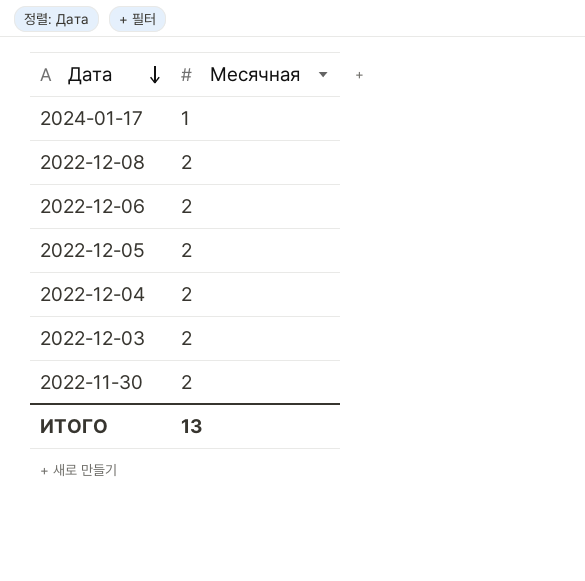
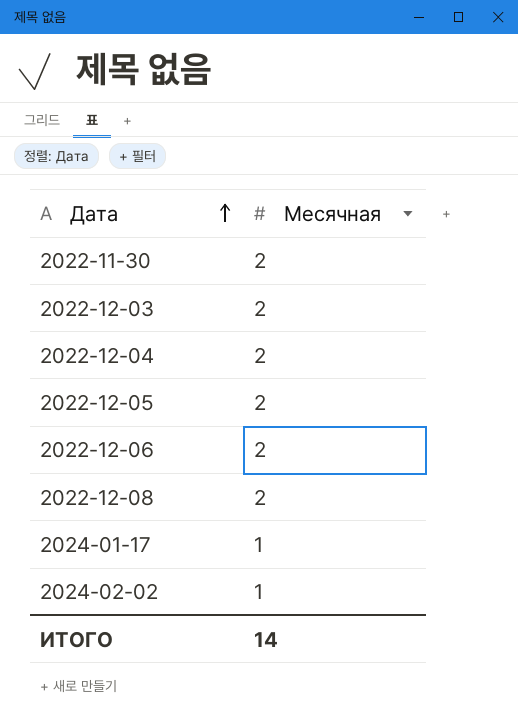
row order: Дата descending -> Дата ascending
row 2024-02-02: none -> 1
ИТОГО | Месячная: 13 -> 14

